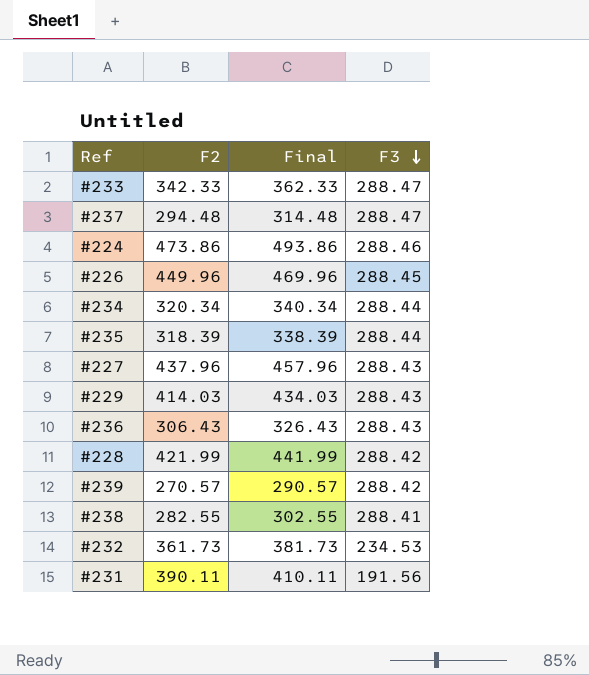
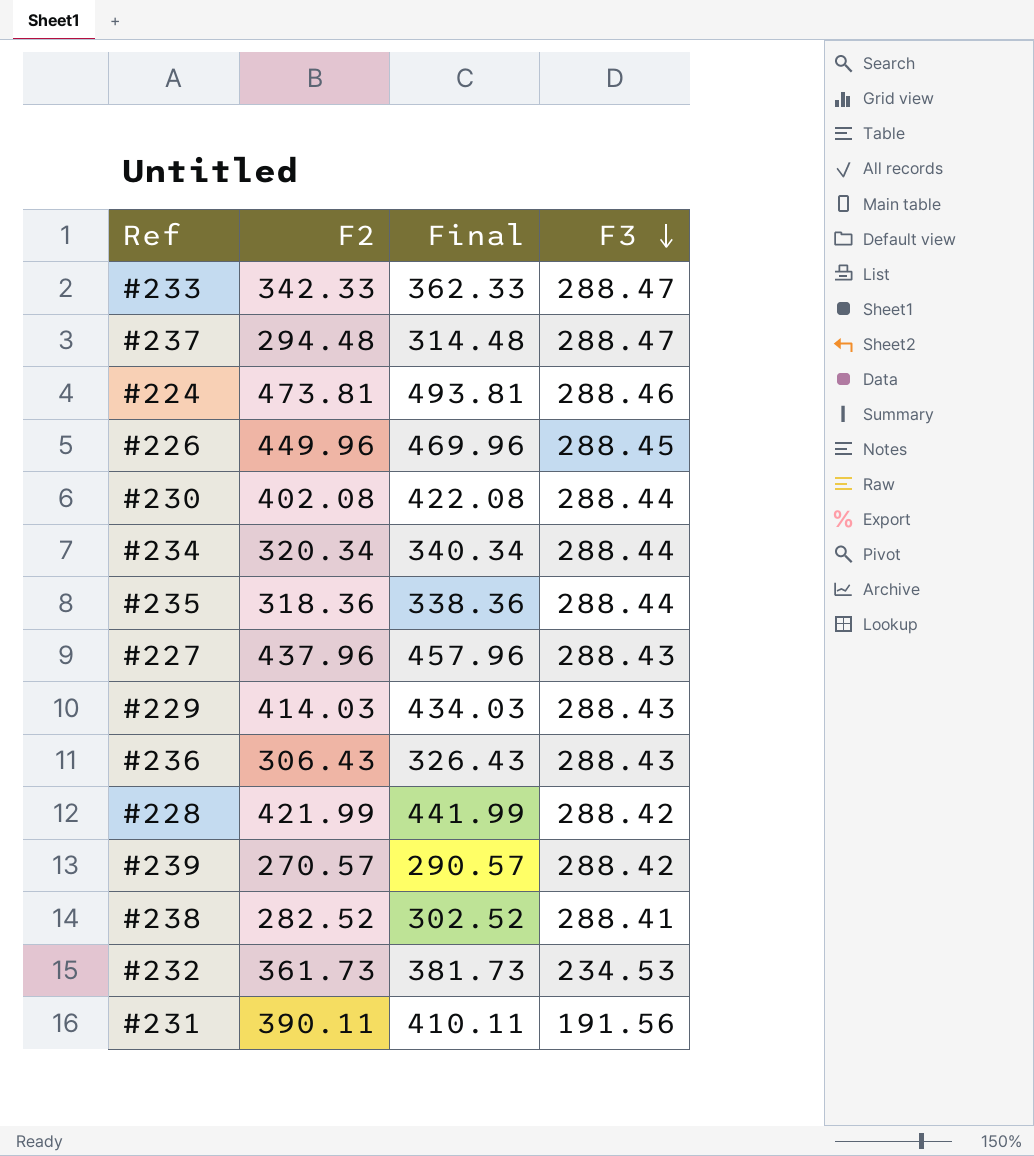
#224 | F2: 473.86 -> 473.81
#224 | Final: 493.86 -> 493.81
row #230: none -> 402.08 | 422.08 | 288.44
#235 | F2: 318.39 -> 318.36
#235 | Final: 338.39 -> 338.36
#238 | F2: 282.55 -> 282.52
#238 | Final: 302.55 -> 302.52

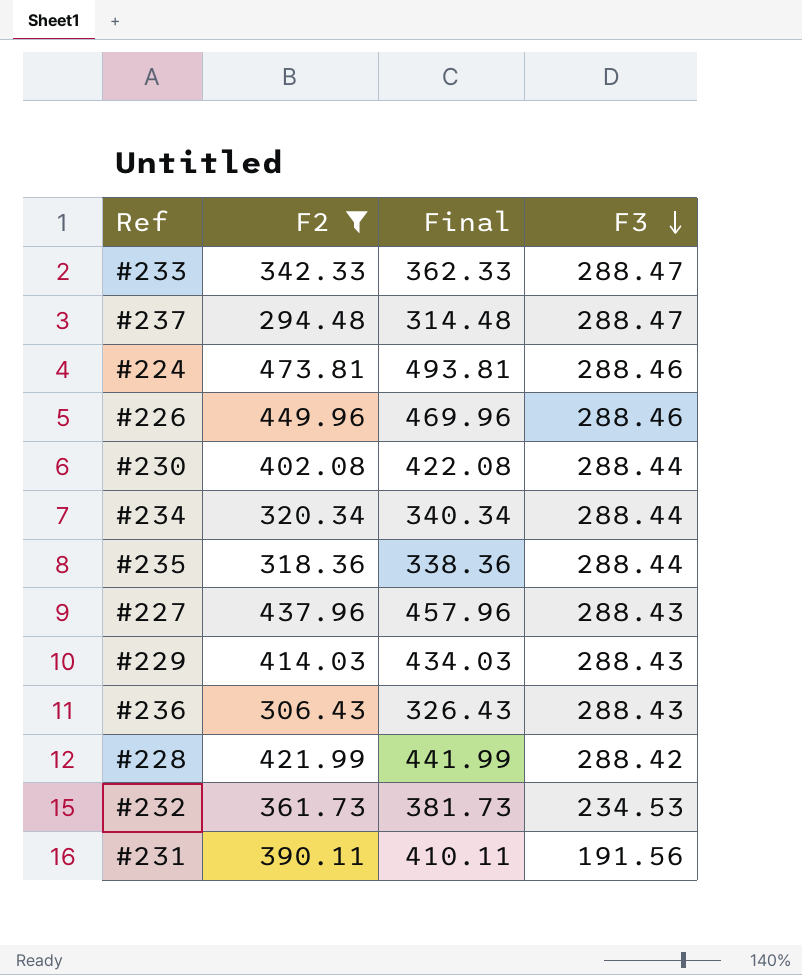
filter: none -> F2 >= 294.48
#226 | F3: 288.45 -> 288.46

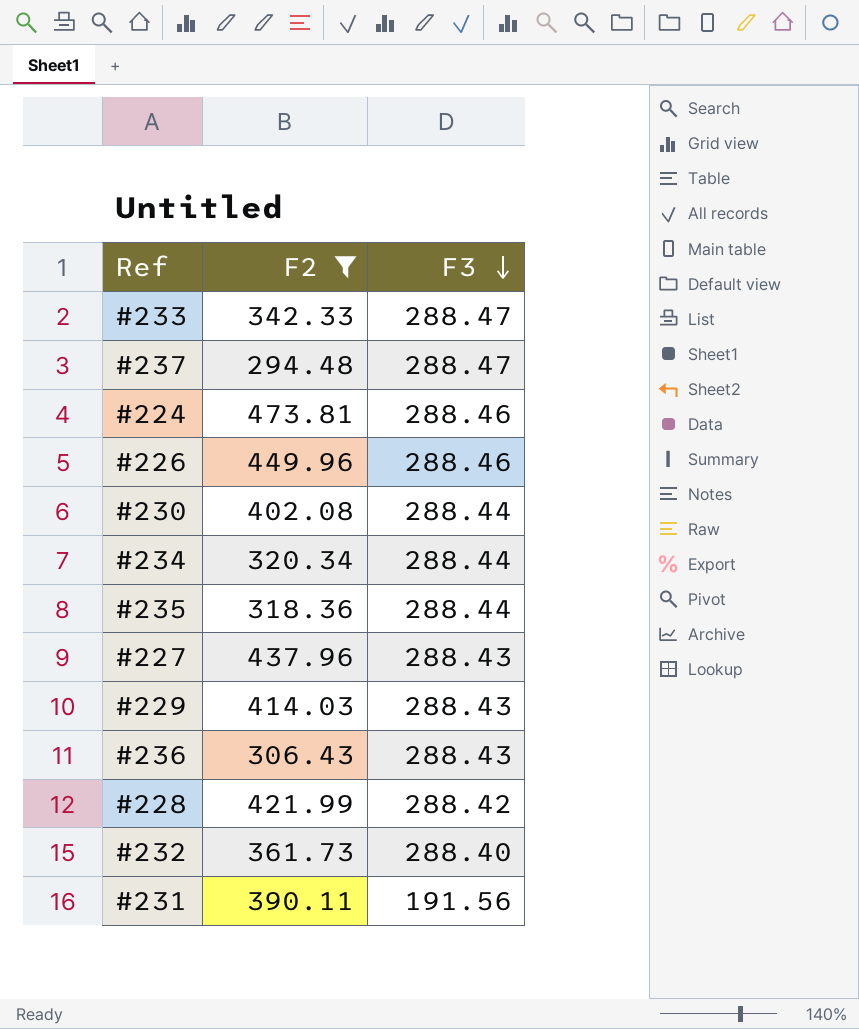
column Final | formula: [F2] + 20 -> none
#232 | F3: 234.53 -> 288.40

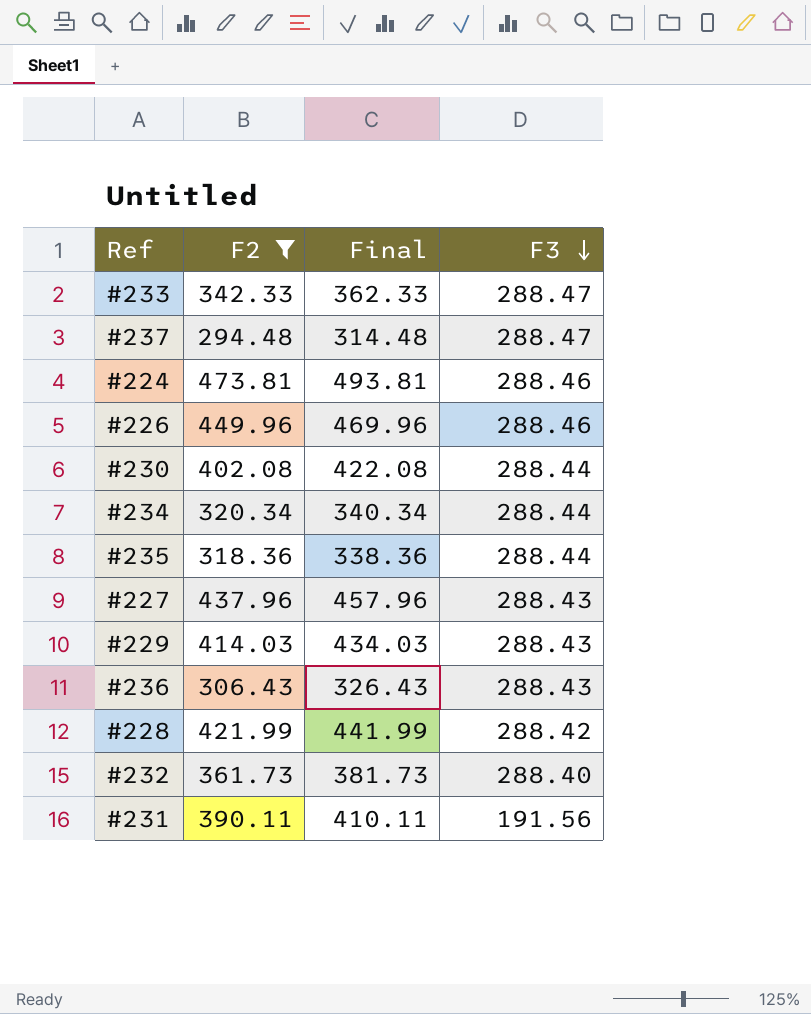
column Final | formula: none -> [F2] + 20

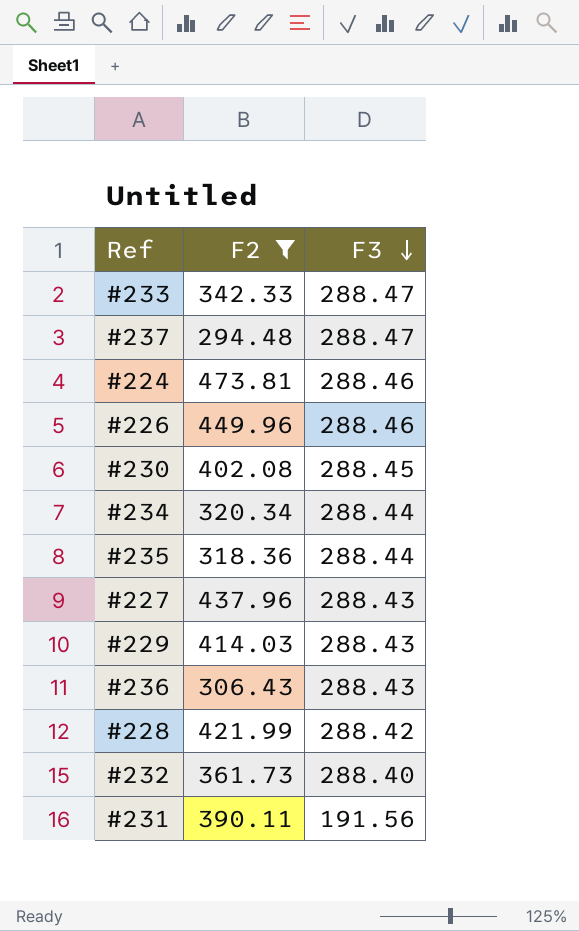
column Final | formula: [F2] + 20 -> none
#230 | F3: 288.44 -> 288.45

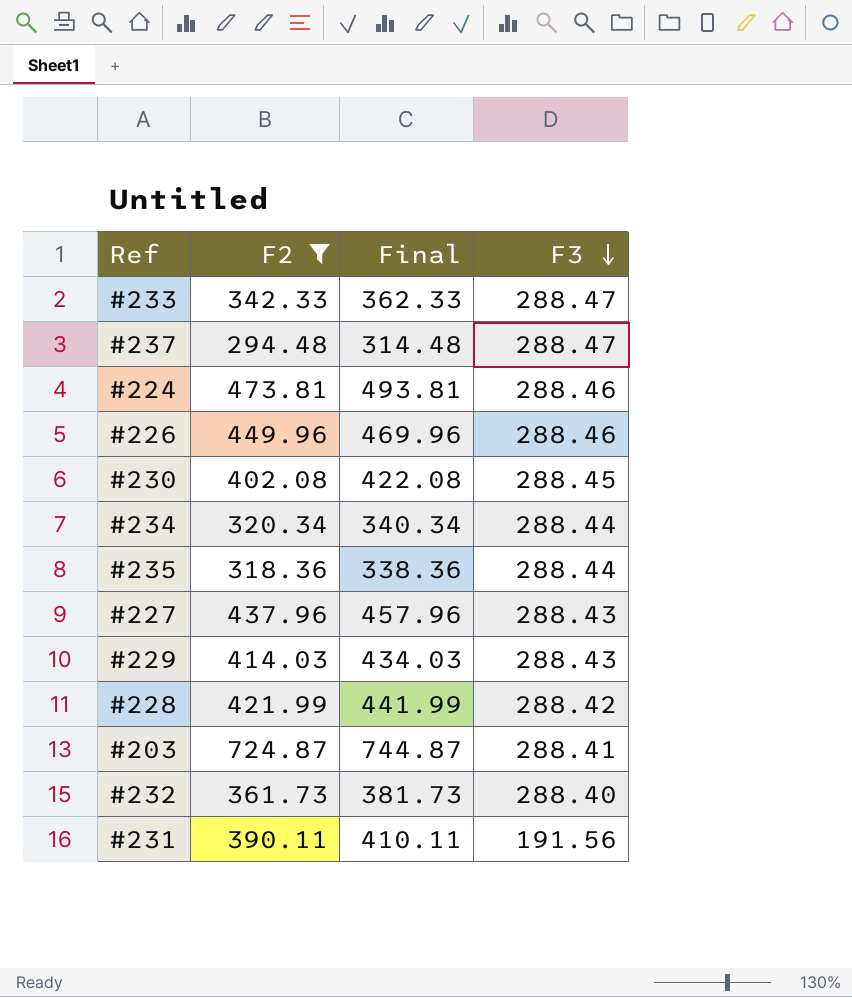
column Final | formula: none -> [F2] + 20
row #236: 306.43 | 288.43 -> none
row #203: none -> 724.87 | 744.87 | 288.41

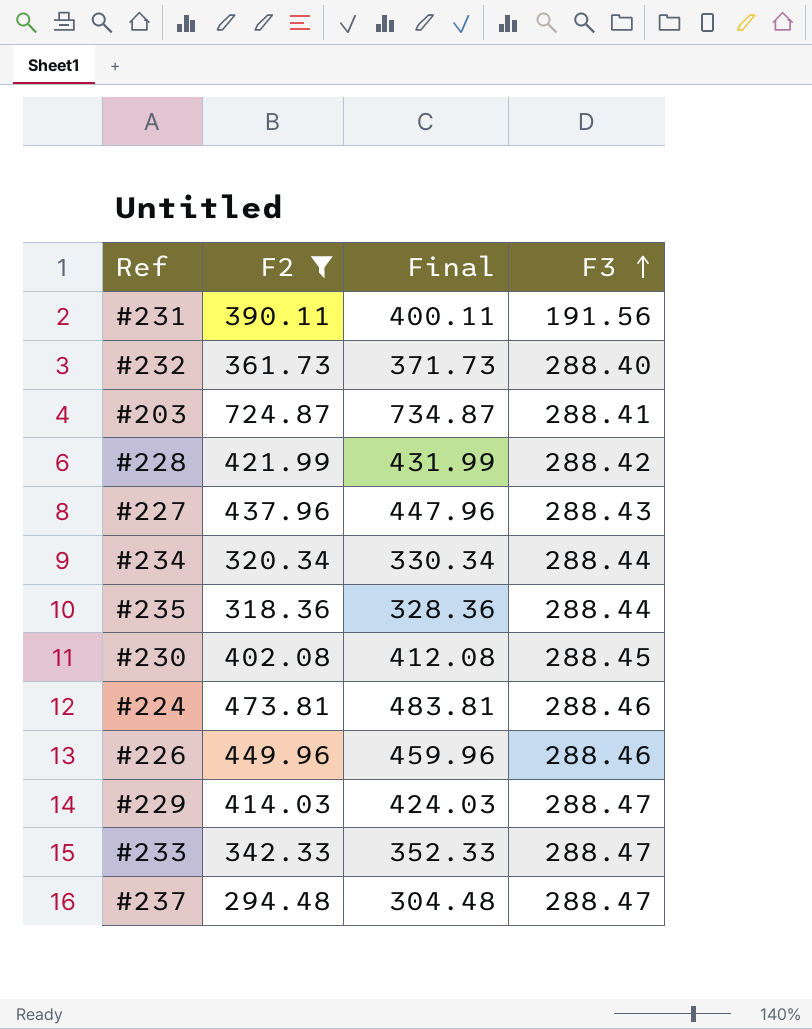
row order: F3 descending -> F3 ascending
column Final | formula: [F2] + 20 -> [F2] + 10
#229 | F3: 288.43 -> 288.47

